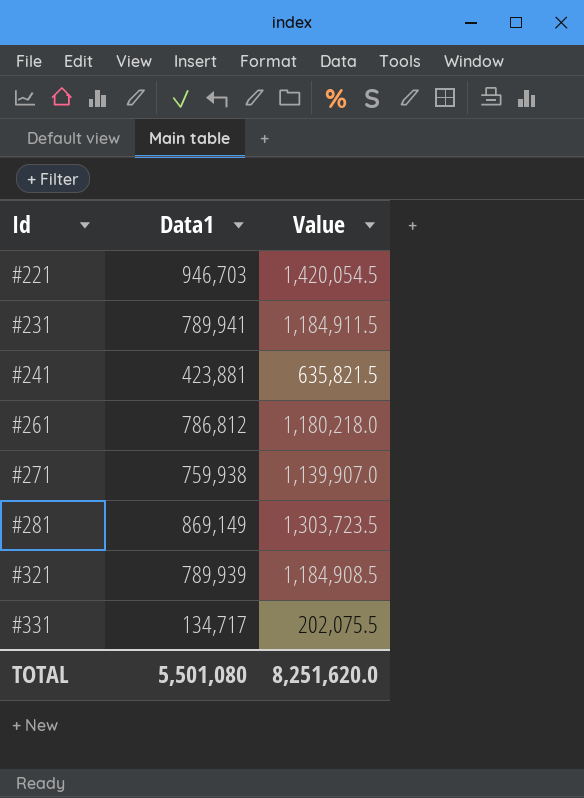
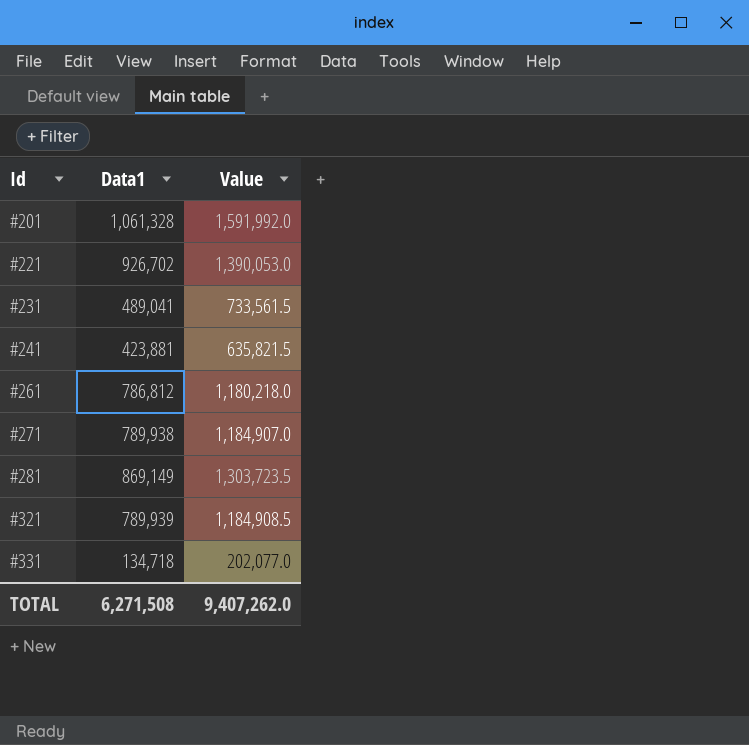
row #201: none -> 1,061,328 | 1,591,992.0
#221 | Data1: 946,703 -> 926,702
#221 | Value: 1,420,054.5 -> 1,390,053.0
#231 | Data1: 789,941 -> 489,041
#231 | Value: 1,184,911.5 -> 733,561.5
#271 | Data1: 759,938 -> 789,938
#271 | Value: 1,139,907.0 -> 1,184,907.0
#331 | Data1: 134,717 -> 134,718
#331 | Value: 202,075.5 -> 202,077.0
TOTAL | Data1: 5,501,080 -> 6,271,508
TOTAL | Value: 8,251,620.0 -> 9,407,262.0

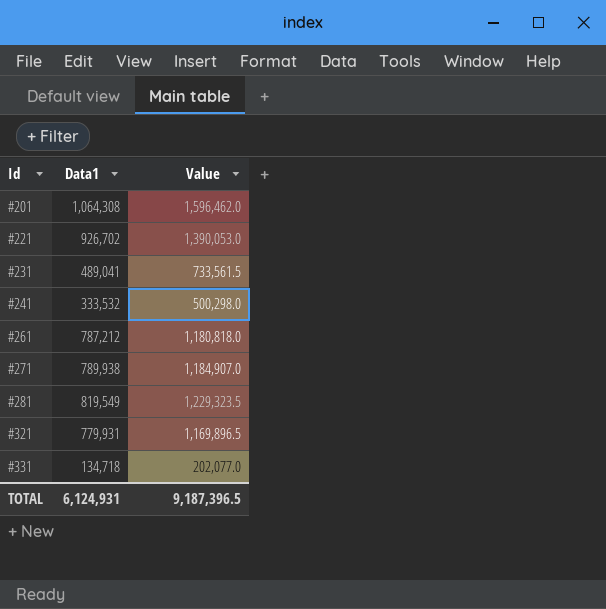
#201 | Data1: 1,061,328 -> 1,064,308
#201 | Value: 1,591,992.0 -> 1,596,462.0
#241 | Data1: 423,881 -> 333,532
#241 | Value: 635,821.5 -> 500,298.0
#261 | Data1: 786,812 -> 787,212
#261 | Value: 1,180,218.0 -> 1,180,818.0
#281 | Data1: 869,149 -> 819,549
#281 | Value: 1,303,723.5 -> 1,229,323.5
#321 | Data1: 789,939 -> 779,931
#321 | Value: 1,184,908.5 -> 1,169,896.5
TOTAL | Data1: 6,271,508 -> 6,124,931
TOTAL | Value: 9,407,262.0 -> 9,187,396.5

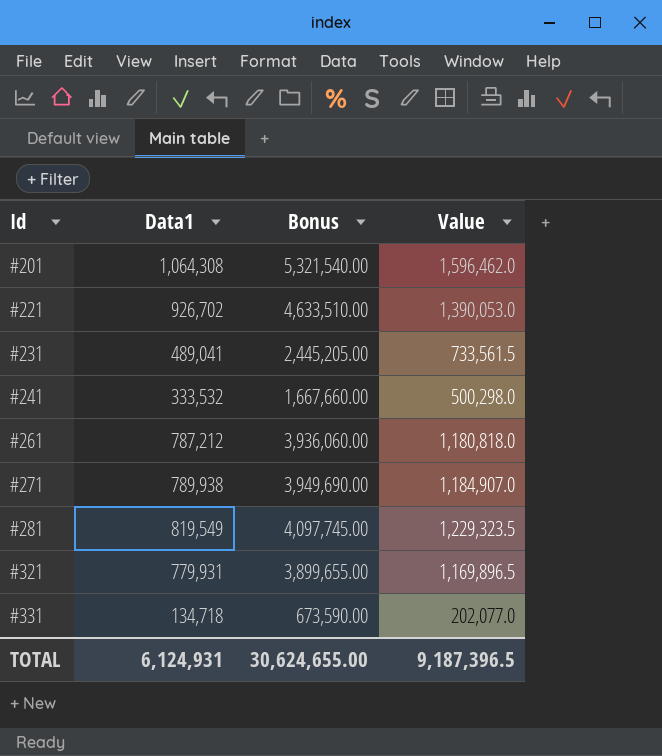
column Bonus | formula: none -> [Data1] * 5

